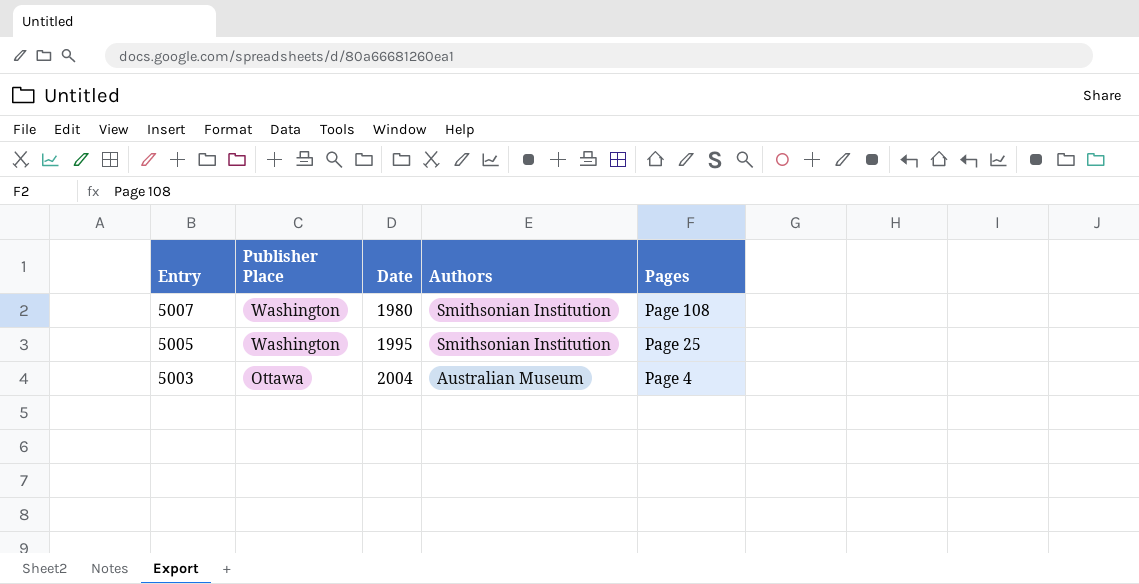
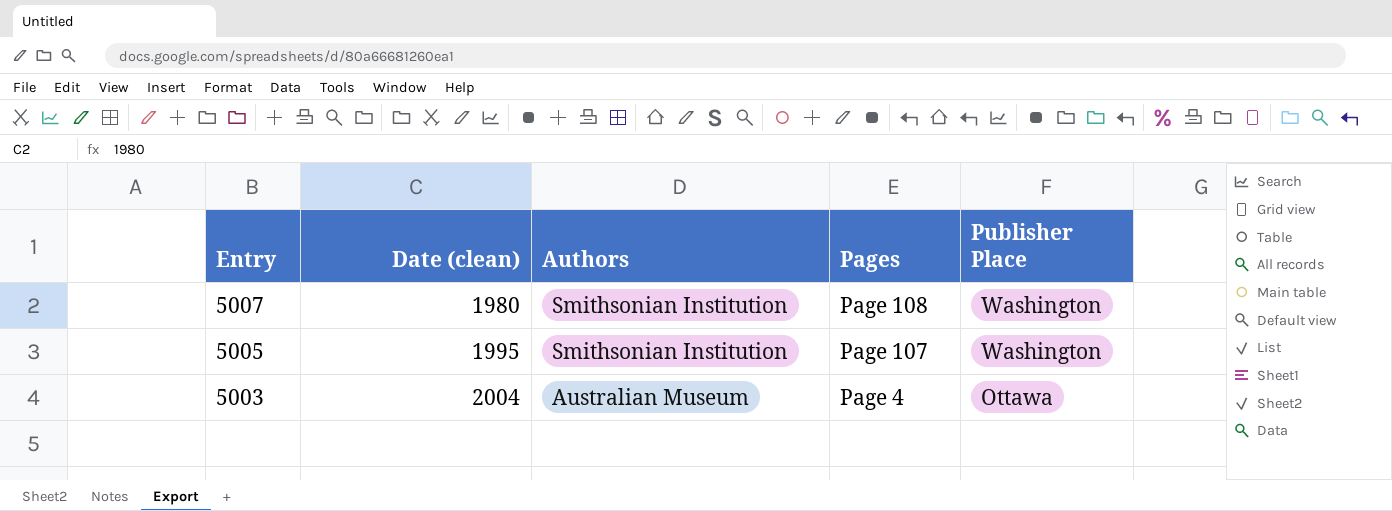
column name: Date -> Date (clean)
column Publisher Place | position: 2 -> 5
5005 | Pages: Page 25 -> Page 107

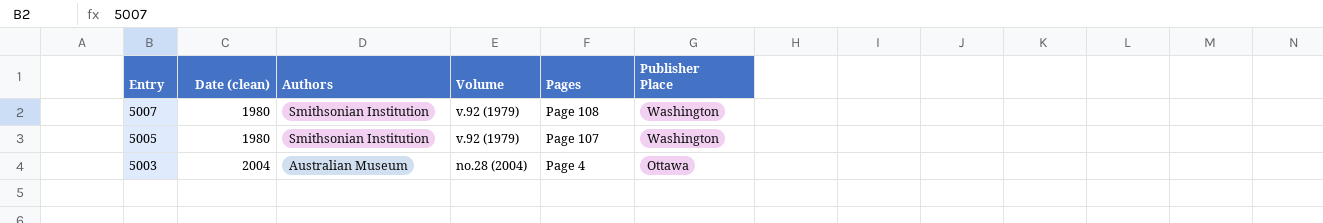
column Volume | position: none -> 4
5005 | Date (clean): 1995 -> 1980

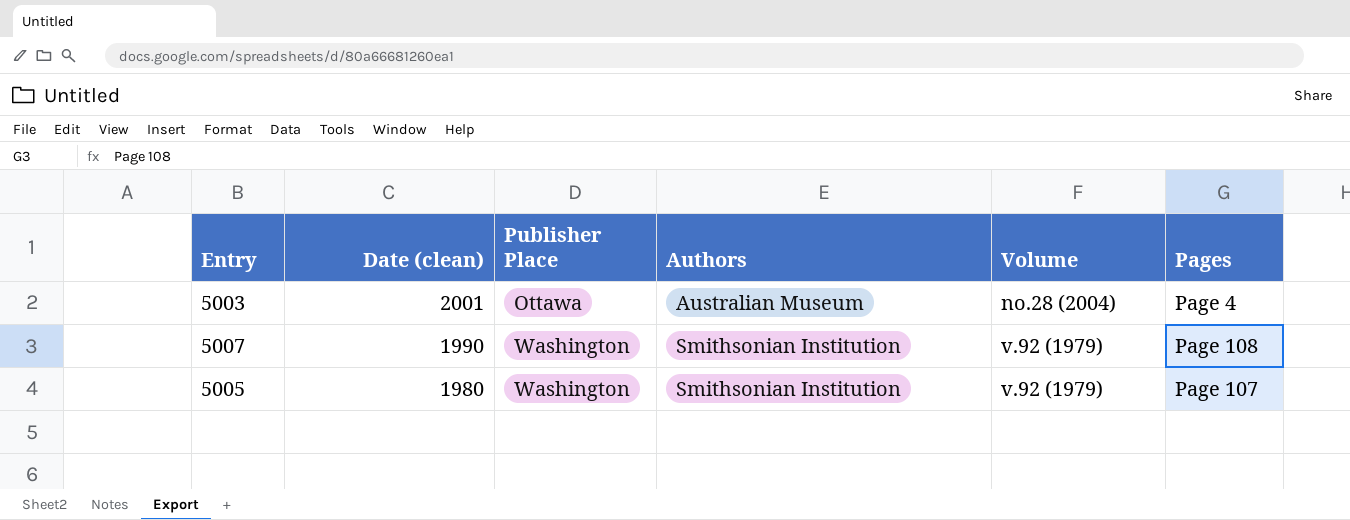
row order: Entry descending -> Date (clean) descending
column Publisher Place | position: 6 -> 3
5003 | Date (clean): 2004 -> 2001
5007 | Date (clean): 1980 -> 1990

